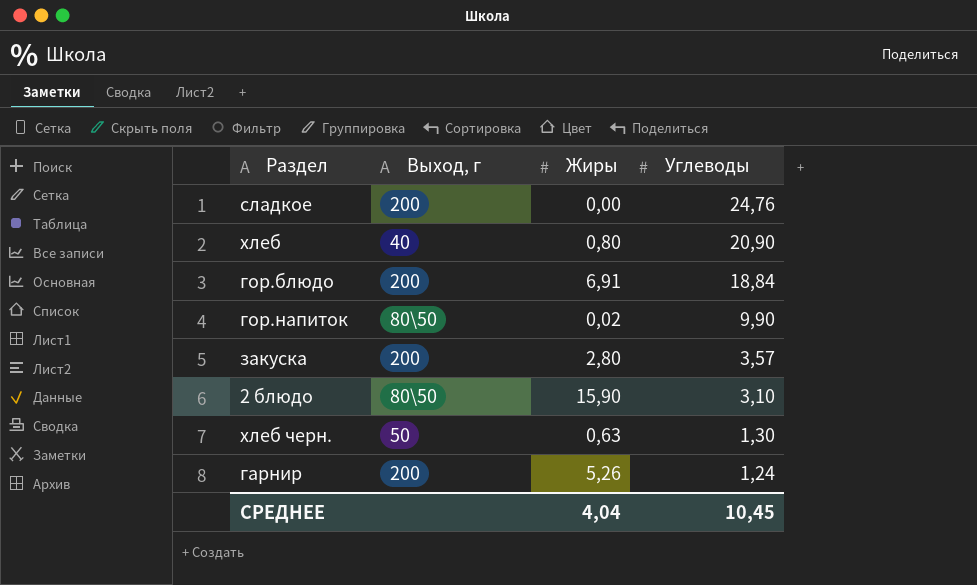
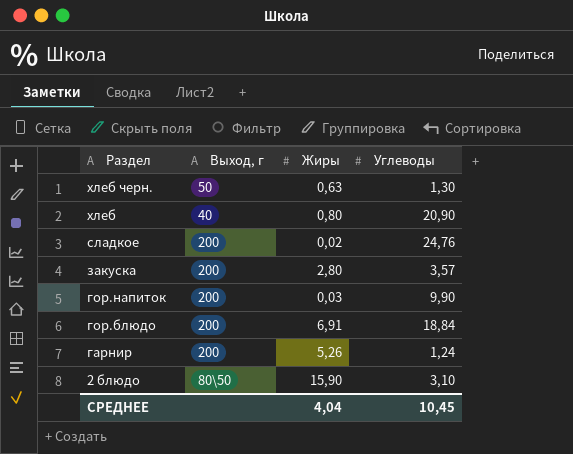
row order: Углеводы descending -> Раздел descending
сладкое | Жиры: 0,00 -> 0,02
гор.напиток | Выход, г: 80\50 -> 200
гор.напиток | Жиры: 0,02 -> 0,03

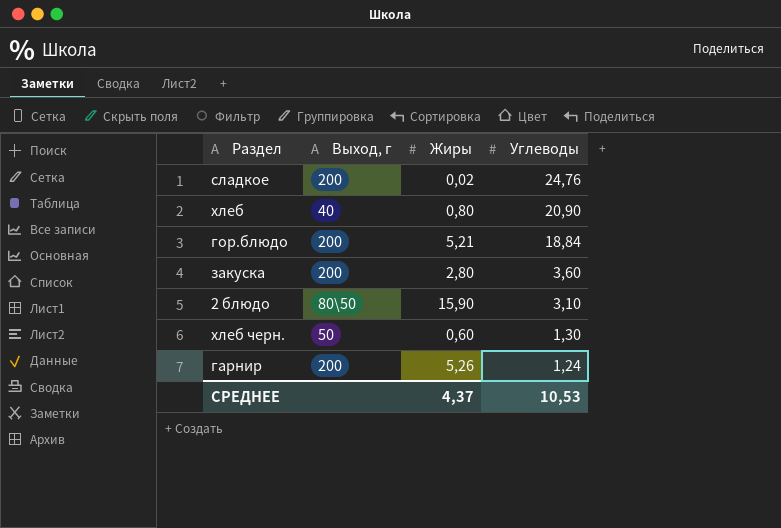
row order: Раздел descending -> Углеводы descending
row гор.напиток: 200 | 0,03 | 9,90 -> none
гор.блюдо | Жиры: 6,91 -> 5,21
закуска | Углеводы: 3,57 -> 3,60
хлеб черн. | Жиры: 0,63 -> 0,60
СРЕДНЕЕ | Жиры: 4,04 -> 4,37
СРЕДНЕЕ | Углеводы: 10,45 -> 10,53

